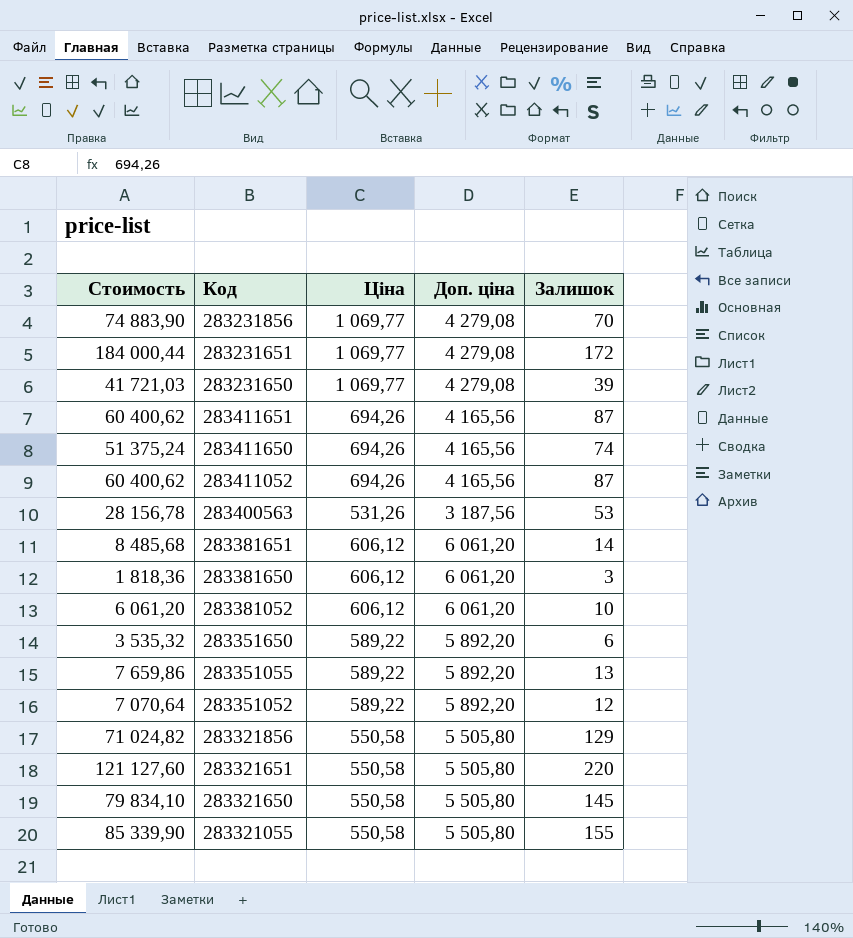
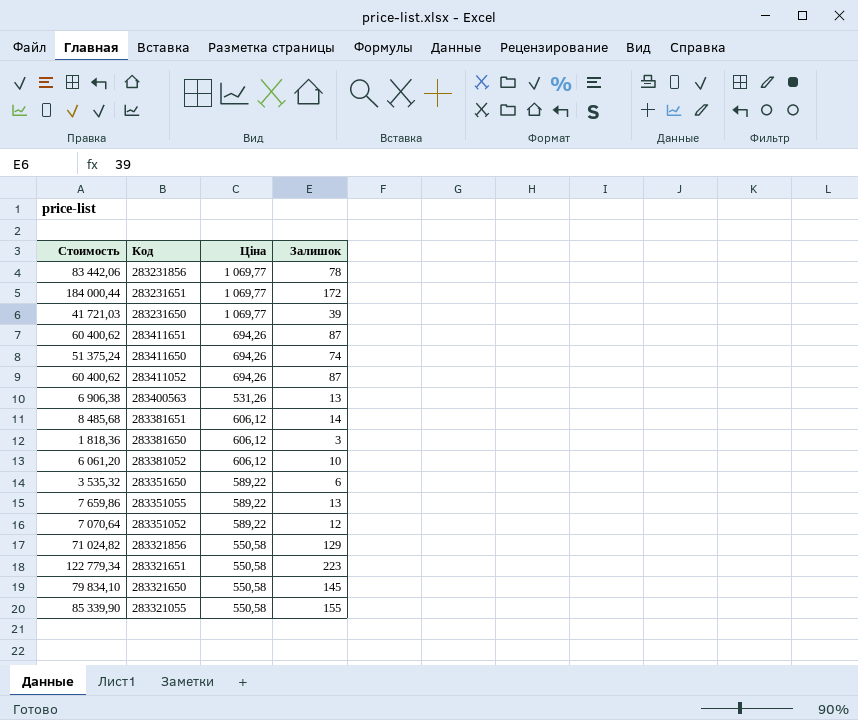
column Доп. ціна | position: 4 -> none
283231856 | Стоимость: 74 883,90 -> 83 442,06
283231856 | Залишок: 70 -> 78
283400563 | Стоимость: 28 156,78 -> 6 906,38
283400563 | Залишок: 53 -> 13
283321651 | Стоимость: 121 127,60 -> 122 779,34
283321651 | Залишок: 220 -> 223

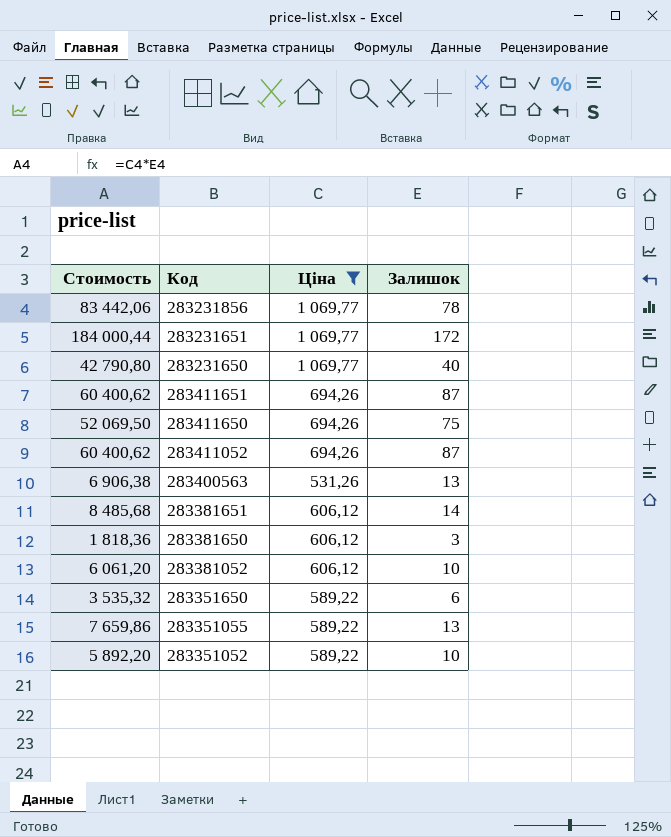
filter: none -> Ціна != 550,58
283231650 | Стоимость: 41 721,03 -> 42 790,80
283231650 | Залишок: 39 -> 40
283411650 | Стоимость: 51 375,24 -> 52 069,50
283411650 | Залишок: 74 -> 75
283351052 | Стоимость: 7 070,64 -> 5 892,20
283351052 | Залишок: 12 -> 10

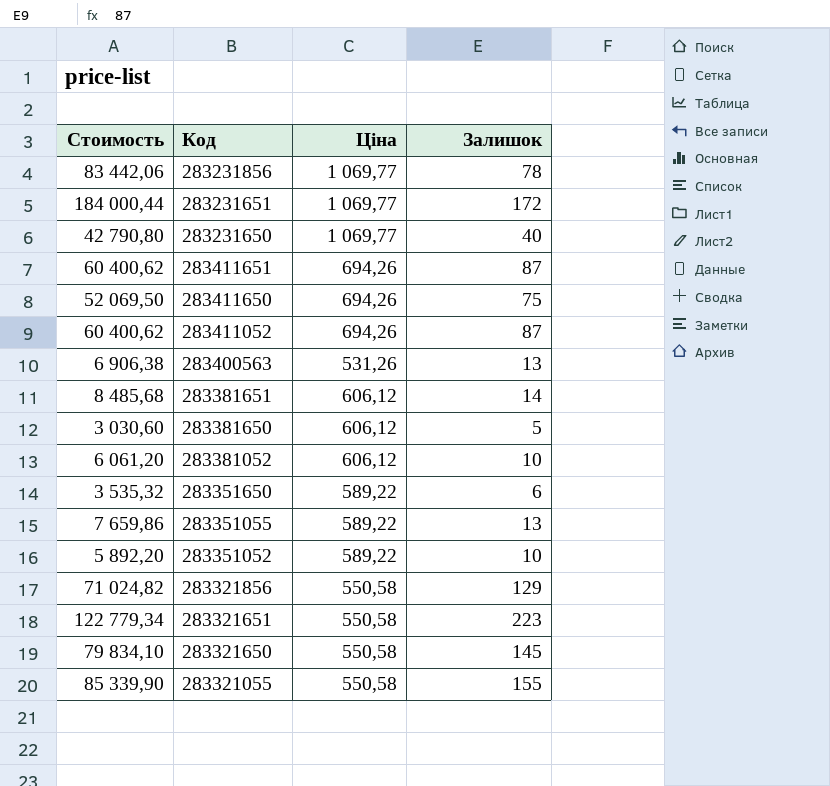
filter: Ціна != 550,58 -> none
283381650 | Стоимость: 1 818,36 -> 3 030,60
283381650 | Залишок: 3 -> 5

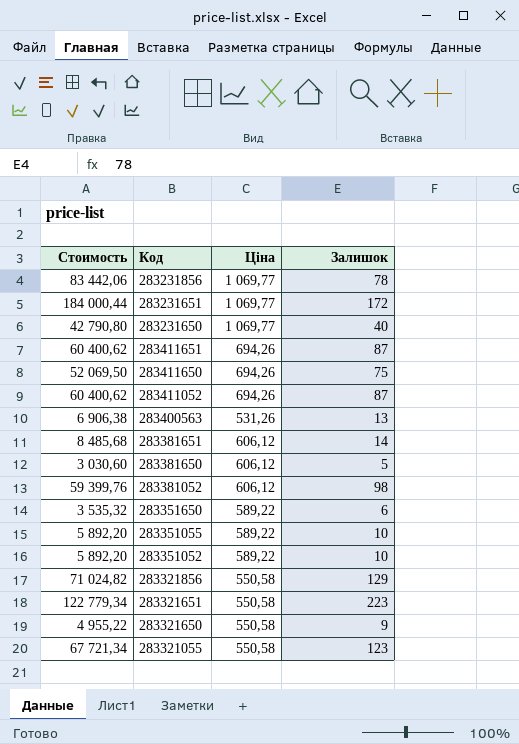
283381052 | Стоимость: 6 061,20 -> 59 399,76
283381052 | Залишок: 10 -> 98
283351055 | Стоимость: 7 659,86 -> 5 892,20
283351055 | Залишок: 13 -> 10
283321650 | Стоимость: 79 834,10 -> 4 955,22
283321650 | Залишок: 145 -> 9
283321055 | Стоимость: 85 339,90 -> 67 721,34
283321055 | Залишок: 155 -> 123

